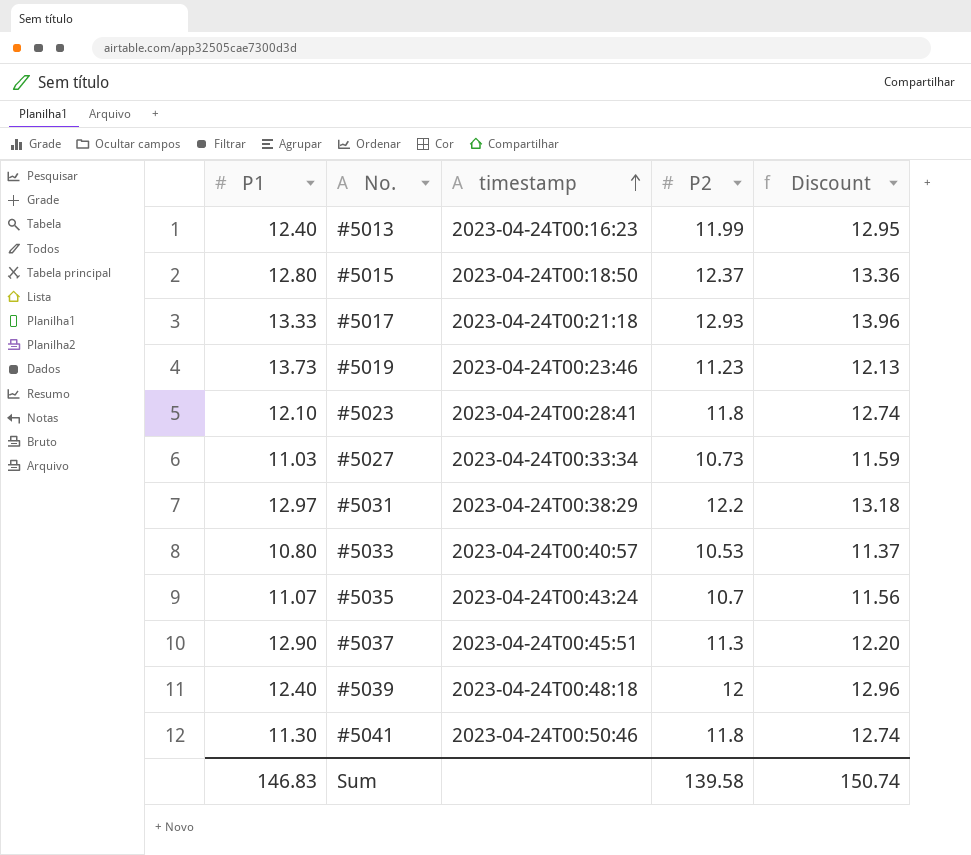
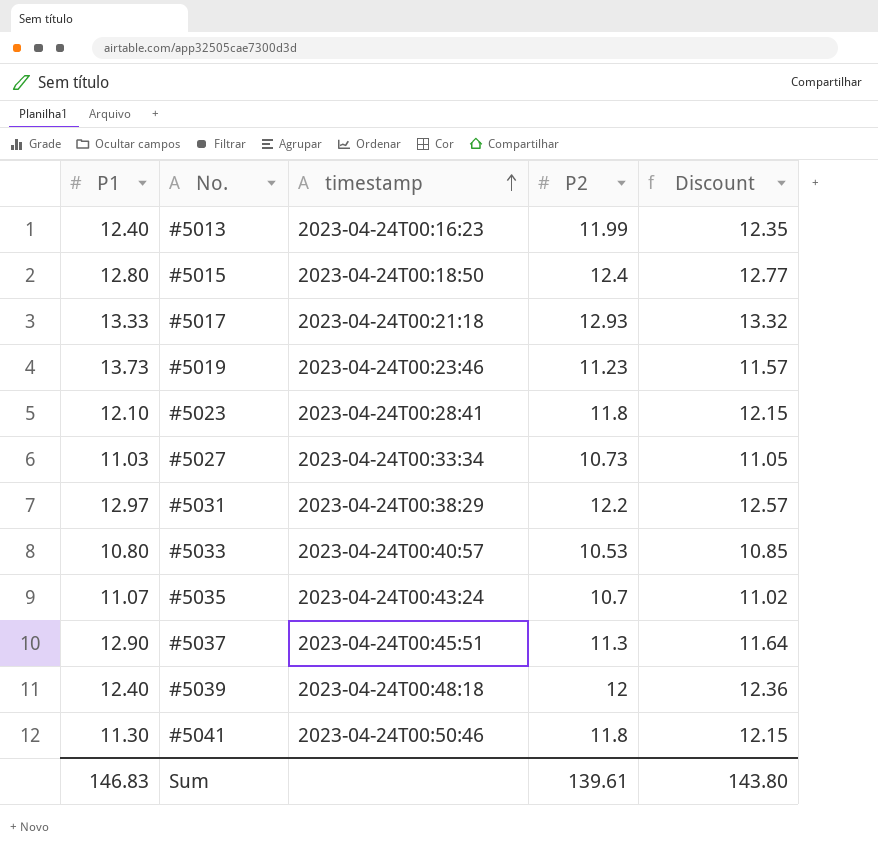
column Discount | formula: [P2] * 1.08 -> [P2] * 1.03
#5015 | P2: 12.37 -> 12.4
Sum | P2: 139.58 -> 139.61
Sum | Discount: 150.74 -> 143.80

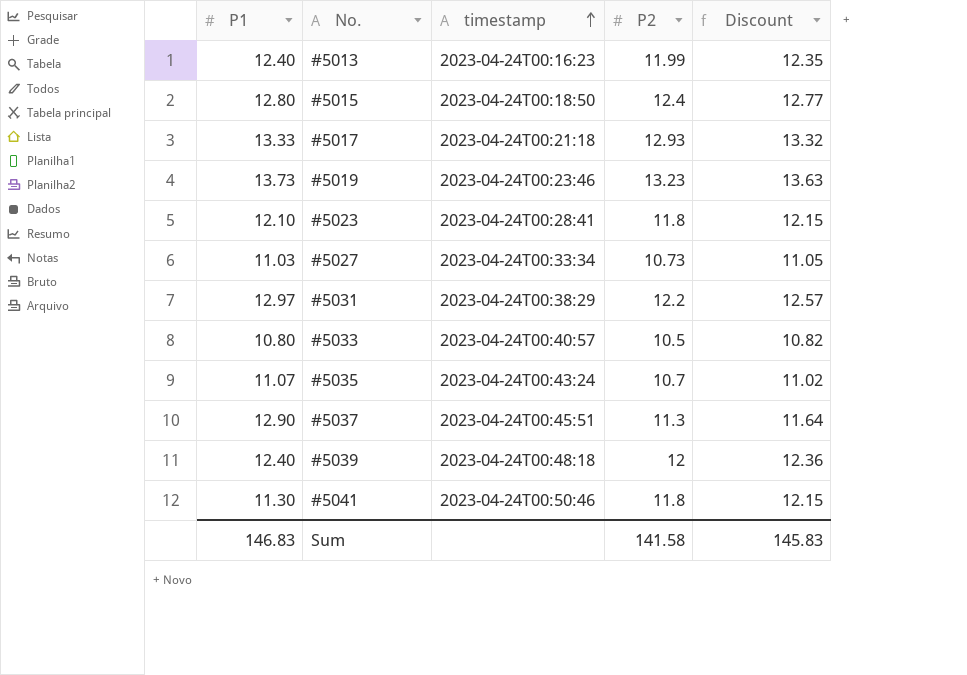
#5019 | P2: 11.23 -> 13.23
#5019 | Discount: 11.57 -> 13.63
#5033 | P2: 10.53 -> 10.5
#5033 | Discount: 10.85 -> 10.82
Sum | P2: 139.61 -> 141.58
Sum | Discount: 143.80 -> 145.83

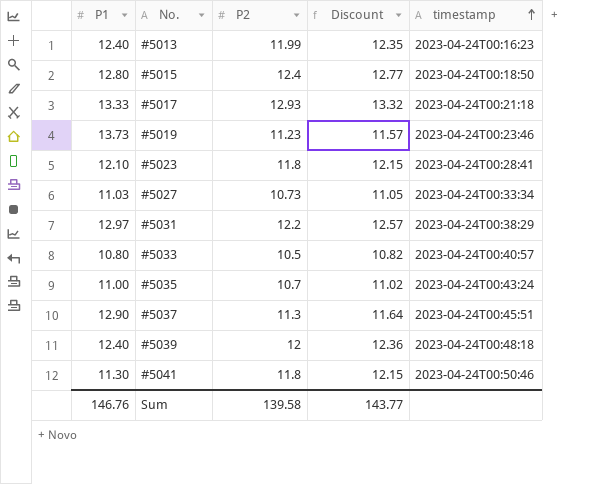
column timestamp | position: 3 -> 5
#5019 | P2: 13.23 -> 11.23
#5019 | Discount: 13.63 -> 11.57
#5035 | P1: 11.07 -> 11.00
Sum | P1: 146.83 -> 146.76
Sum | P2: 141.58 -> 139.58
Sum | Discount: 145.83 -> 143.77

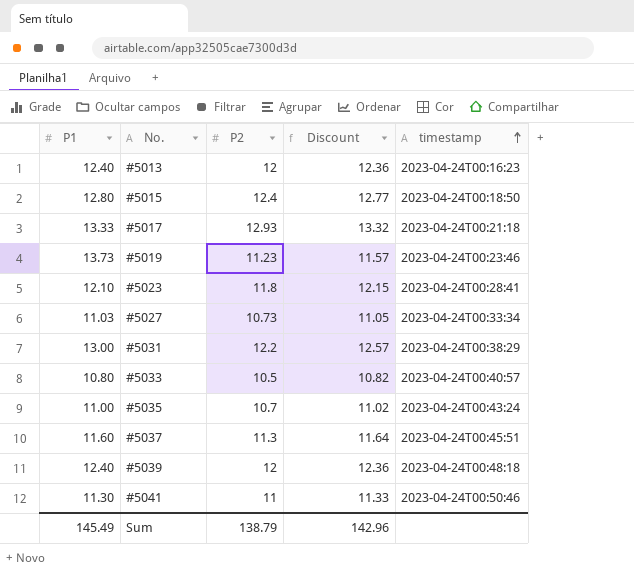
#5013 | P2: 11.99 -> 12
#5013 | Discount: 12.35 -> 12.36
#5031 | P1: 12.97 -> 13.00
#5037 | P1: 12.90 -> 11.60
#5041 | P2: 11.8 -> 11
#5041 | Discount: 12.15 -> 11.33
Sum | P1: 146.76 -> 145.49
Sum | P2: 139.58 -> 138.79
Sum | Discount: 143.77 -> 142.96

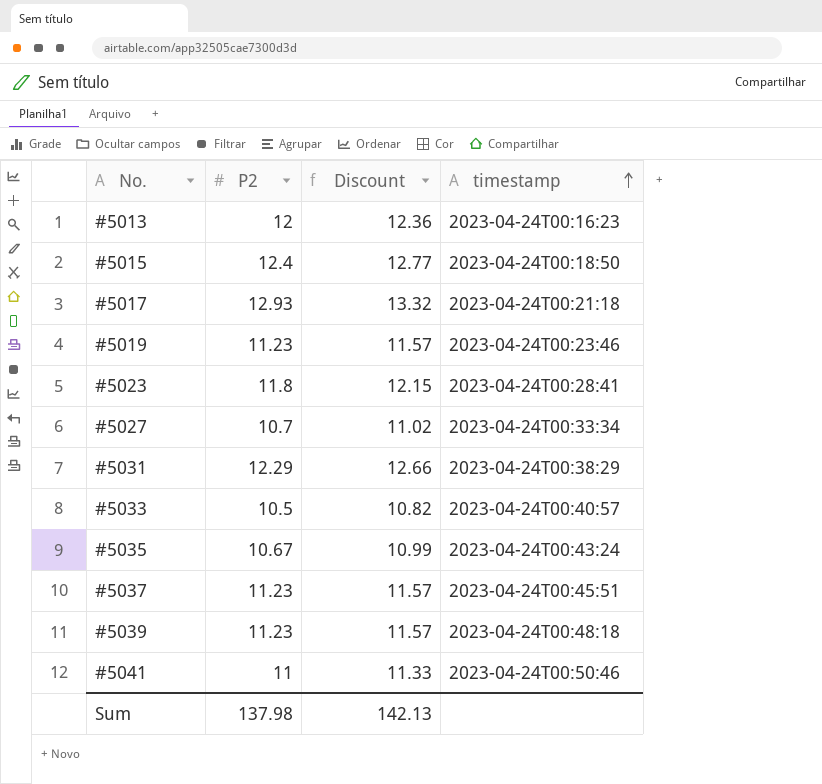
column P1 | position: 1 -> none
#5027 | P2: 10.73 -> 10.7
#5027 | Discount: 11.05 -> 11.02
#5031 | P2: 12.2 -> 12.29
#5031 | Discount: 12.57 -> 12.66
#5035 | P2: 10.7 -> 10.67
#5035 | Discount: 11.02 -> 10.99
#5037 | P2: 11.3 -> 11.23
#5037 | Discount: 11.64 -> 11.57
#5039 | P2: 12 -> 11.23
#5039 | Discount: 12.36 -> 11.57
Sum | P2: 138.79 -> 137.98
Sum | Discount: 142.96 -> 142.13

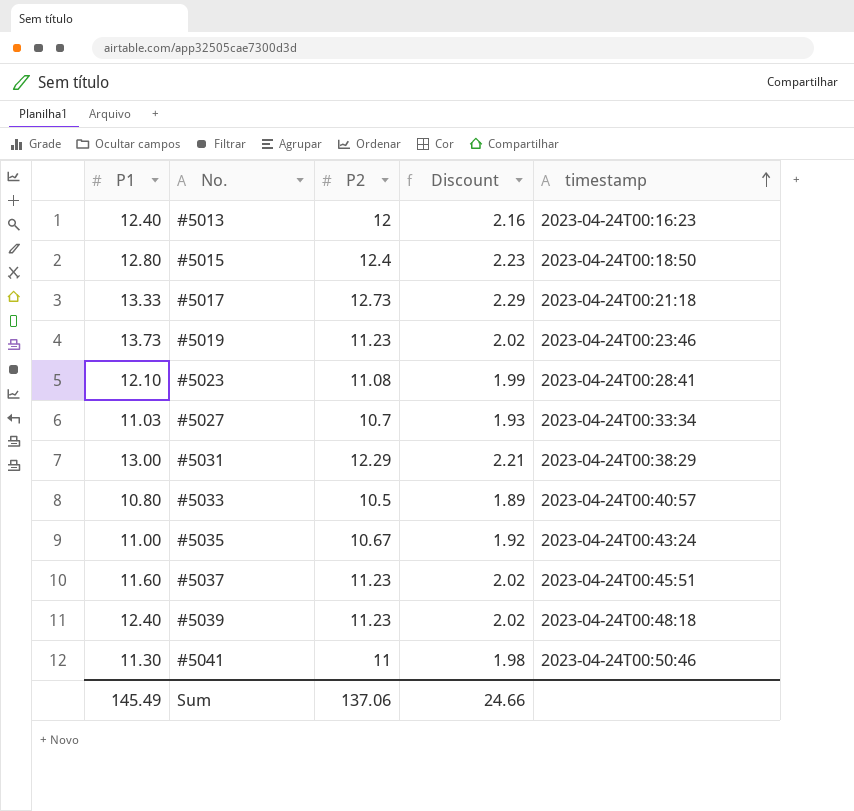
column P1 | position: none -> 1
column Discount | formula: [P2] * 1.03 -> [P2] * 0.18
#5017 | P2: 12.93 -> 12.73
#5023 | P2: 11.8 -> 11.08
Sum | P2: 137.98 -> 137.06
Sum | Discount: 142.13 -> 24.66

